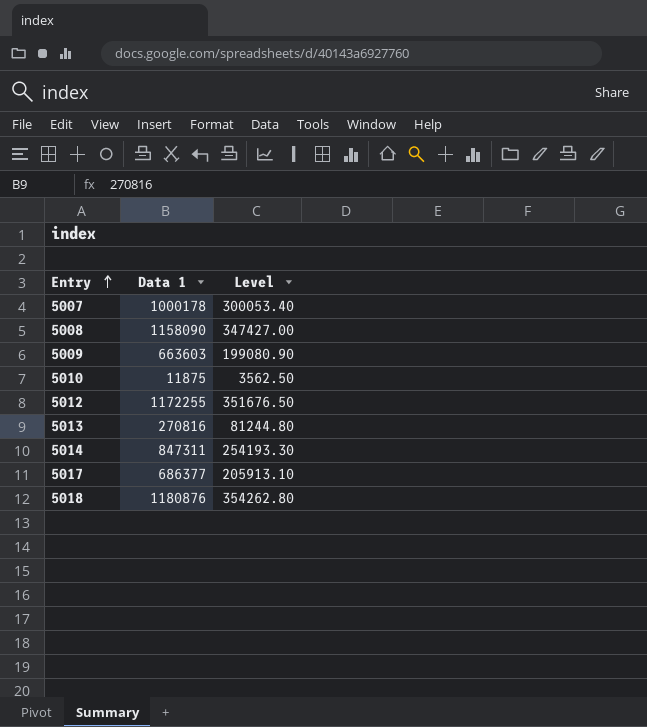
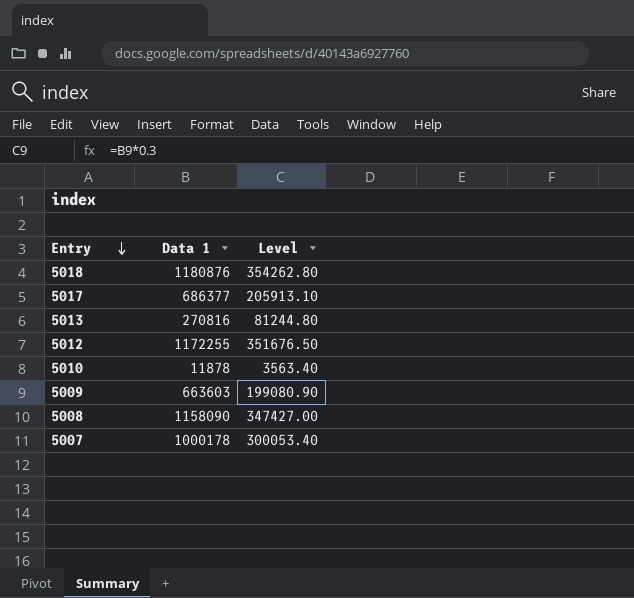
row order: Entry ascending -> Entry descending
row 5014: 847311 | 254193.30 -> none
5010 | Data 1: 11875 -> 11878
5010 | Level: 3562.50 -> 3563.40

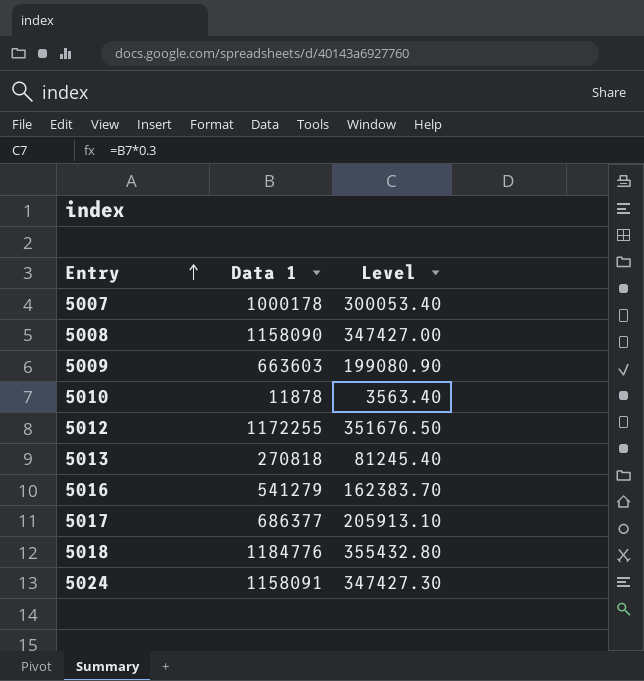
row order: Entry descending -> Entry ascending
5013 | Data 1: 270816 -> 270818
5013 | Level: 81244.80 -> 81245.40
row 5016: none -> 541279 | 162383.70
5018 | Data 1: 1180876 -> 1184776
5018 | Level: 354262.80 -> 355432.80
row 5024: none -> 1158091 | 347427.30

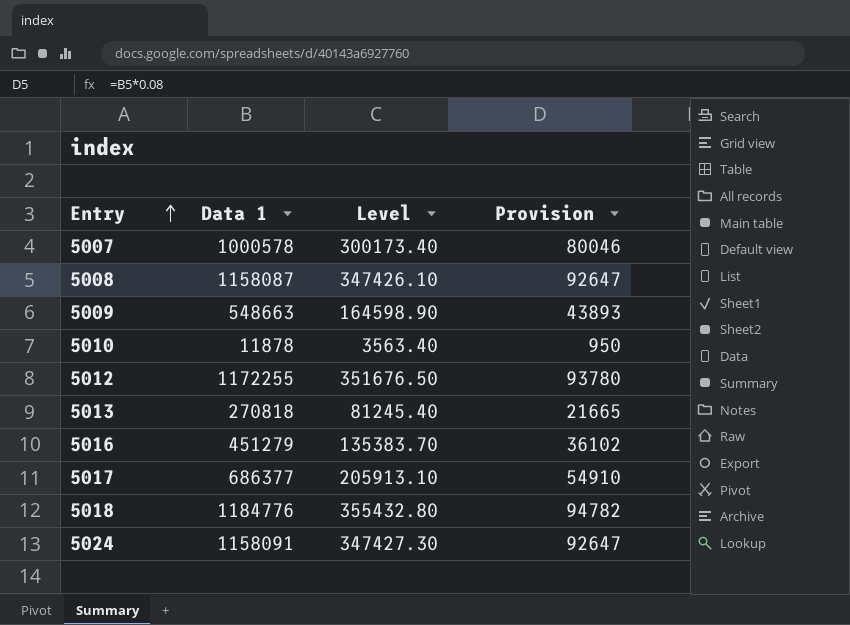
column Provision | formula: none -> [Data 1] * 0.08
5007 | Data 1: 1000178 -> 1000578
5007 | Level: 300053.40 -> 300173.40
5008 | Data 1: 1158090 -> 1158087
5008 | Level: 347427.00 -> 347426.10
5009 | Data 1: 663603 -> 548663
5009 | Level: 199080.90 -> 164598.90
5016 | Data 1: 541279 -> 451279
5016 | Level: 162383.70 -> 135383.70

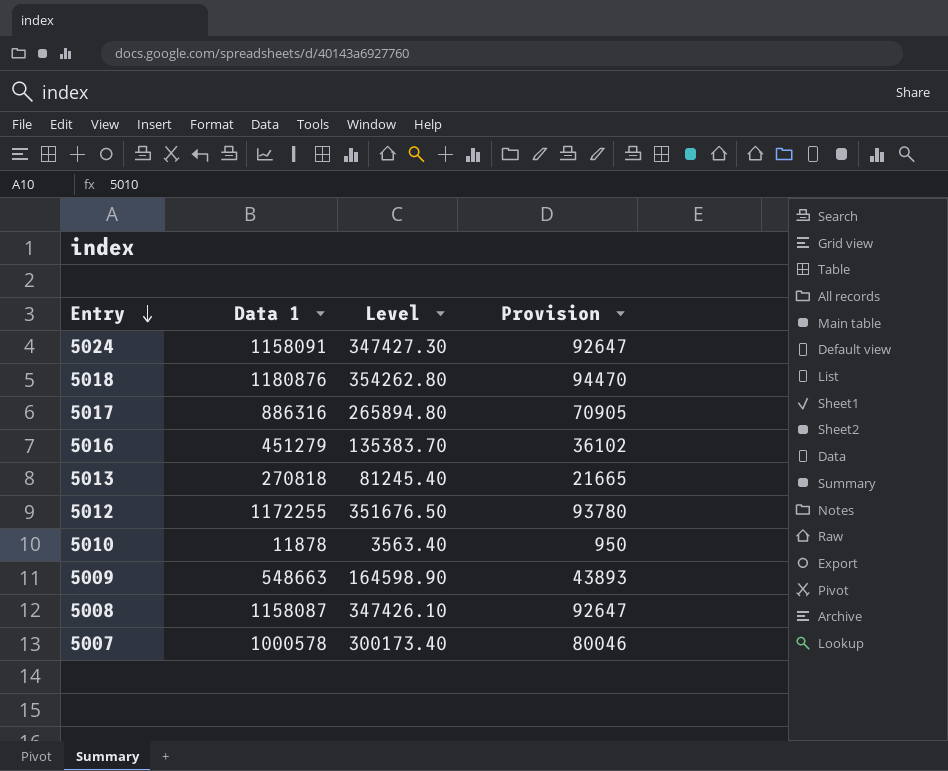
row order: Entry ascending -> Entry descending
5018 | Data 1: 1184776 -> 1180876
5018 | Level: 355432.80 -> 354262.80
5018 | Provision: 94782 -> 94470
5017 | Data 1: 686377 -> 886316
5017 | Level: 205913.10 -> 265894.80
5017 | Provision: 54910 -> 70905

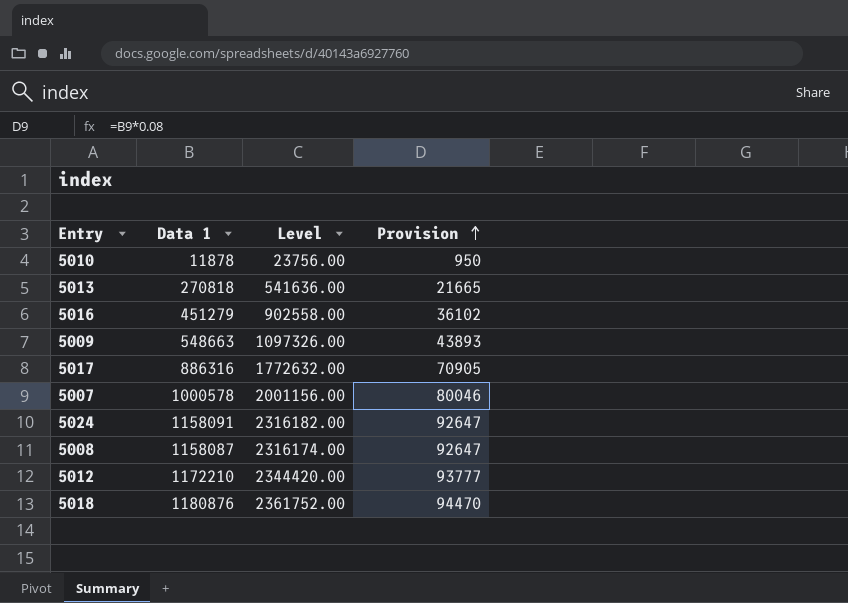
row order: Entry descending -> Provision ascending
column Level | formula: [Data 1] * 0.3 -> [Data 1] * 2
5012 | Data 1: 1172255 -> 1172210
5012 | Provision: 93780 -> 93777

